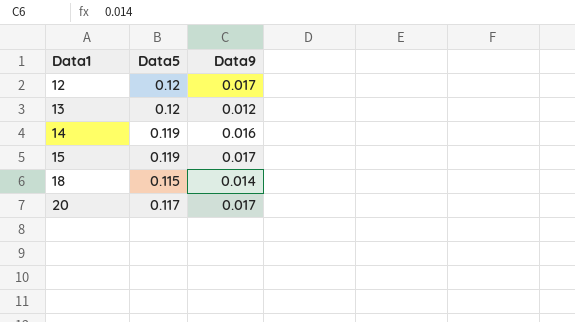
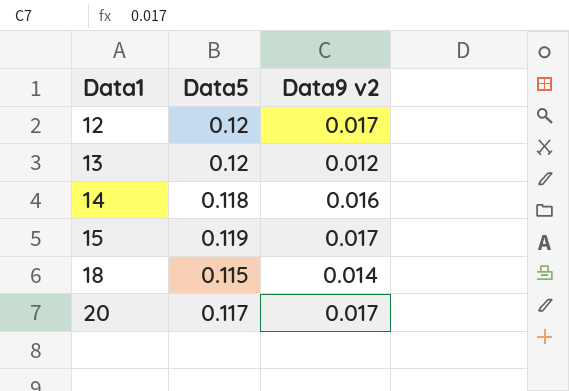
column name: Data9 -> Data9 v2
14 | Data5: 0.119 -> 0.118

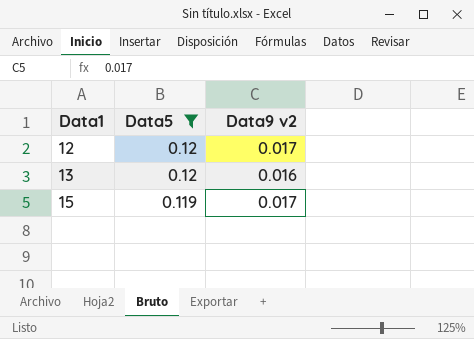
filter: none -> Data5 >= 0.119
13 | Data9 v2: 0.012 -> 0.016

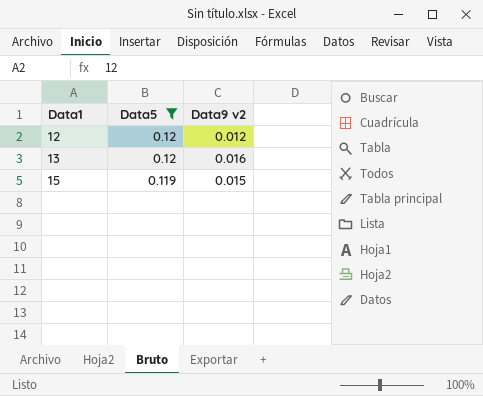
12 | Data9 v2: 0.017 -> 0.012
15 | Data9 v2: 0.017 -> 0.015

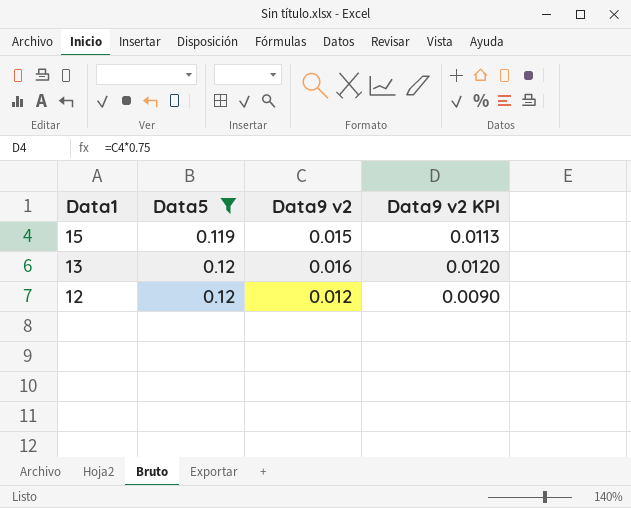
row order: Data1 ascending -> Data1 descending
column Data9 v2 KPI | formula: none -> [Data9 v2] * 0.75

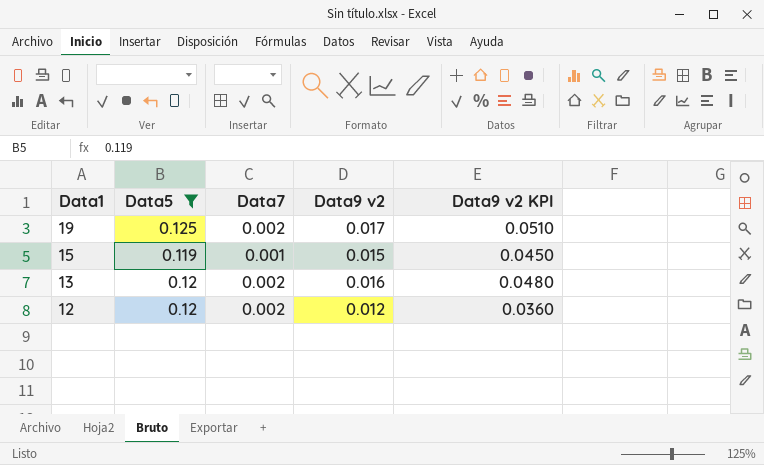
column Data7 | position: none -> 3
column Data9 v2 KPI | formula: [Data9 v2] * 0.75 -> [Data9 v2] * 3
row 19: none -> 0.125 | 0.002 | 0.017 | 0.0510

